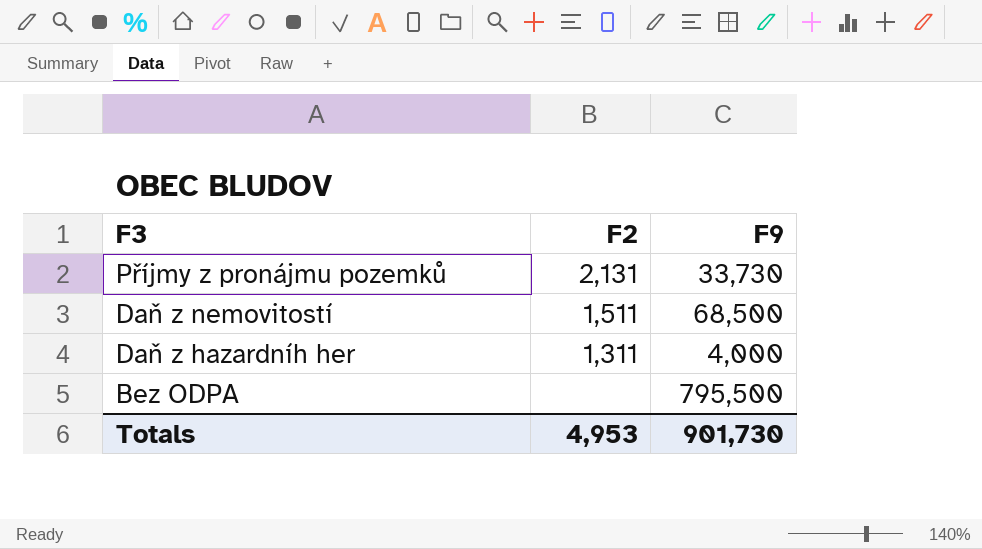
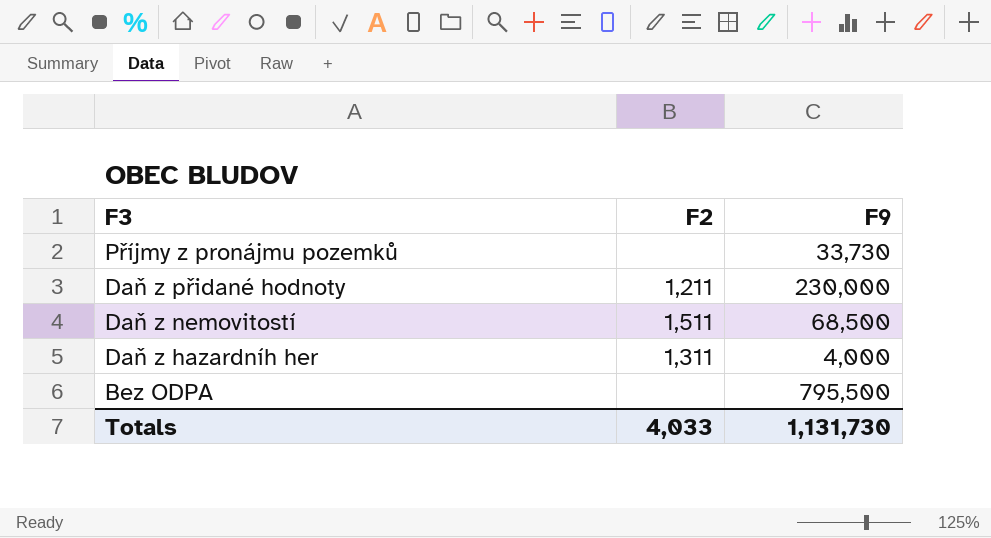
Příjmy z pronájmu pozemků | F2: 2,131 -> none
row Daň z přidané hodnoty: none -> 1,211 | 230,000
Totals | F2: 4,953 -> 4,033
Totals | F9: 901,730 -> 1,131,730

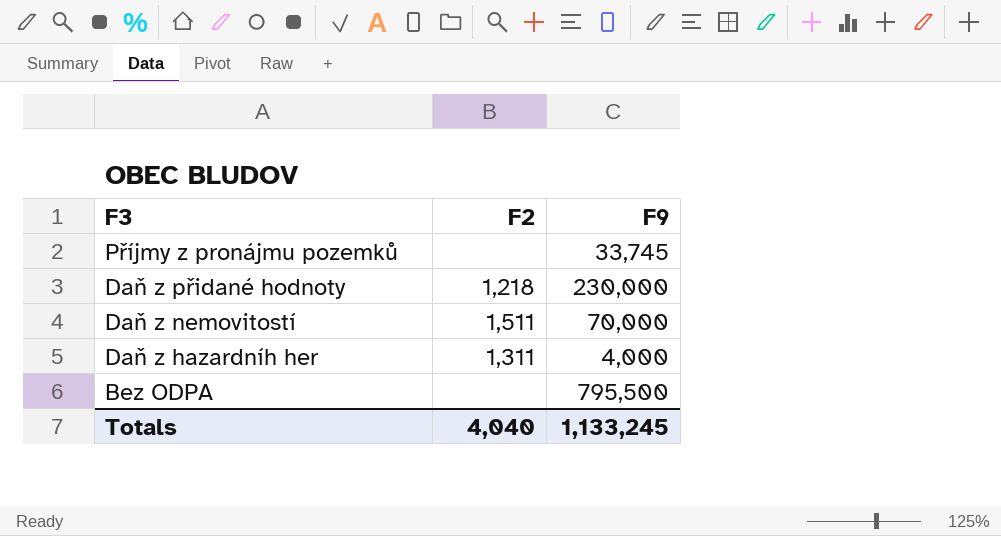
Příjmy z pronájmu pozemků | F9: 33,730 -> 33,745
Daň z přidané hodnoty | F2: 1,211 -> 1,218
Daň z nemovitostí | F9: 68,500 -> 70,000
Totals | F2: 4,033 -> 4,040
Totals | F9: 1,131,730 -> 1,133,245

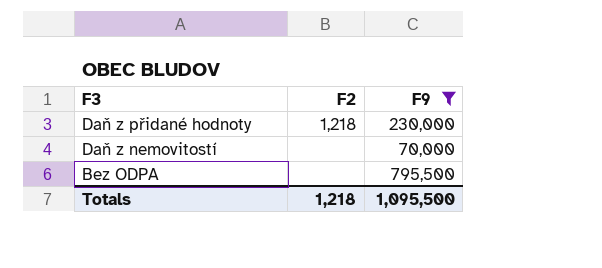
filter: none -> F9 >= 70,000
Daň z nemovitostí | F2: 1,511 -> none
Totals | F2: 4,040 -> 1,218
Totals | F9: 1,133,245 -> 1,095,500

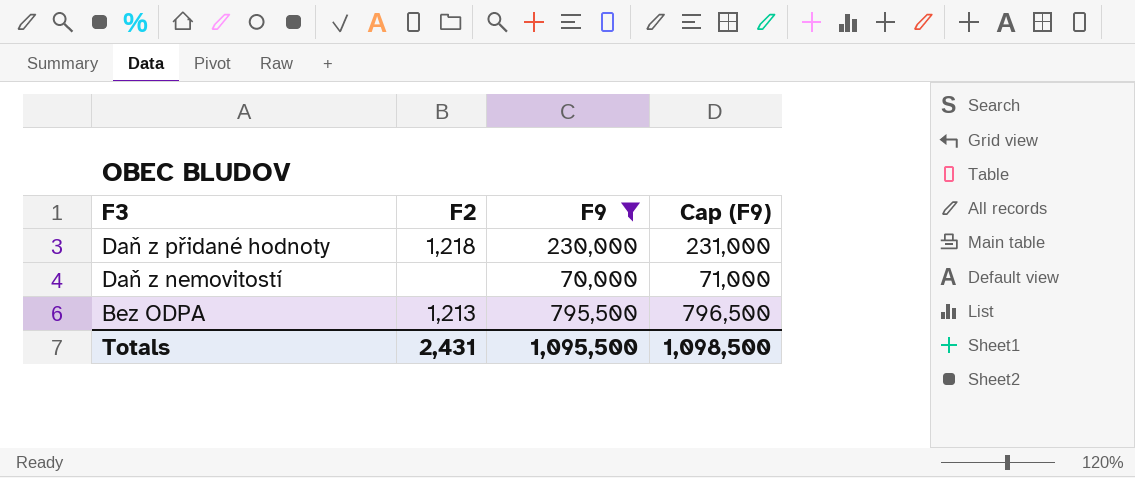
column Cap (F9) | formula: none -> [F9] + 1000
Bez ODPA | F2: none -> 1,213
Totals | F2: 1,218 -> 2,431

